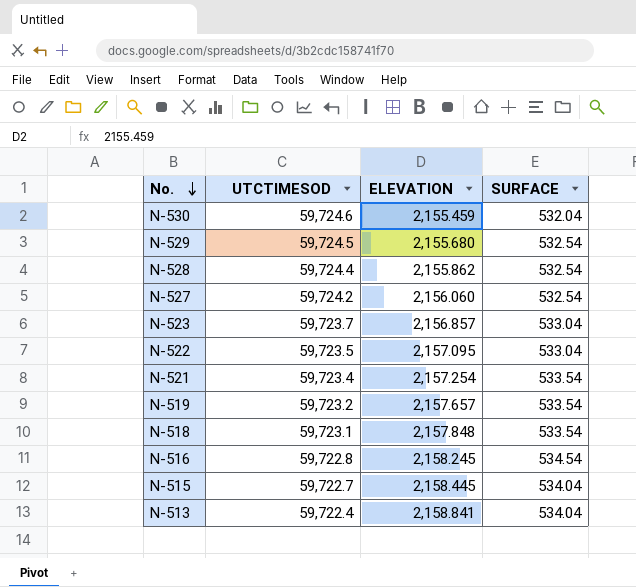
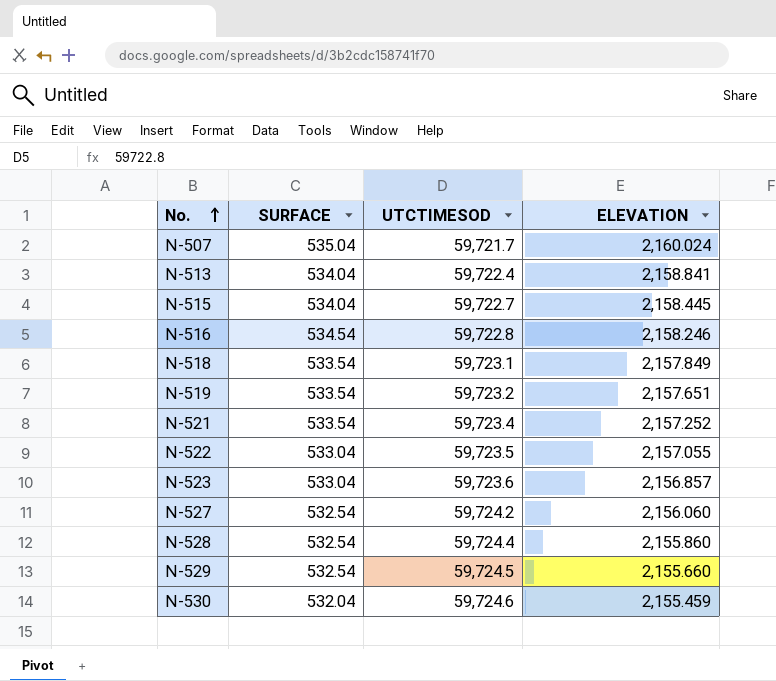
row order: No. descending -> No. ascending
column SURFACE | position: 4 -> 2
row N-507: none -> 535.04 | 59,721.7 | 2,160.024
N-516 | ELEVATION: 2,158.245 -> 2,158.246
N-518 | ELEVATION: 2,157.848 -> 2,157.849
N-519 | ELEVATION: 2,157.657 -> 2,157.651
N-521 | ELEVATION: 2,157.254 -> 2,157.252
N-522 | ELEVATION: 2,157.095 -> 2,157.055
N-523 | UTCTIMESOD: 59,723.7 -> 59,723.6
N-528 | ELEVATION: 2,155.862 -> 2,155.860
N-529 | ELEVATION: 2,155.680 -> 2,155.660

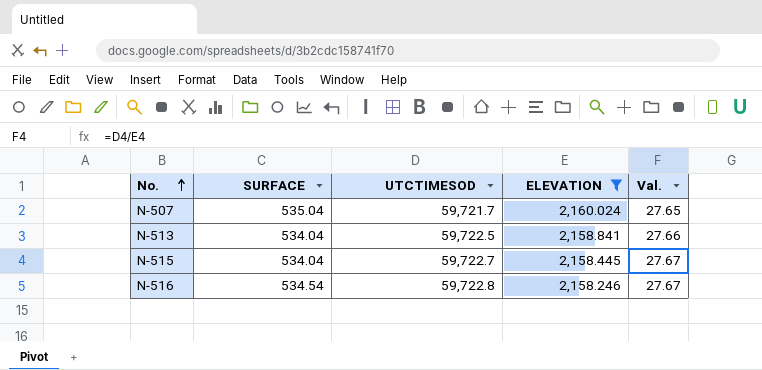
filter: none -> ELEVATION >= 2,158.246
column Val. | formula: none -> [UTCTIMESOD] / [ELEVATION]
N-513 | UTCTIMESOD: 59,722.4 -> 59,722.5

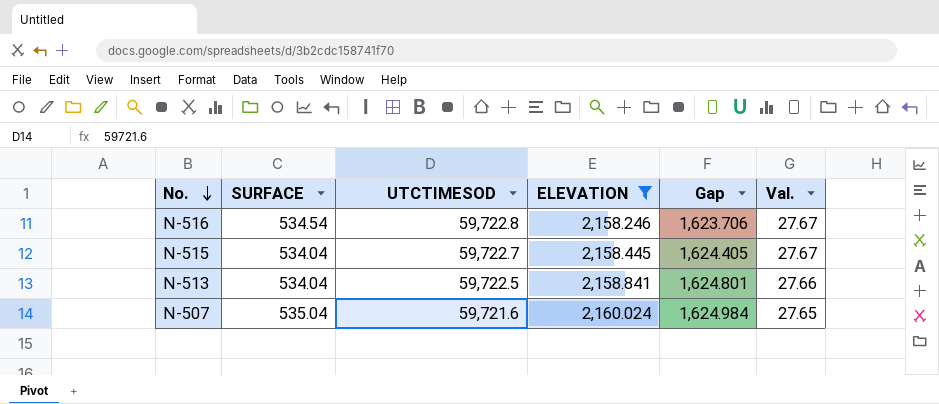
row order: No. ascending -> No. descending
column Gap | formula: none -> [ELEVATION] - [SURFACE]
N-507 | UTCTIMESOD: 59,721.7 -> 59,721.6

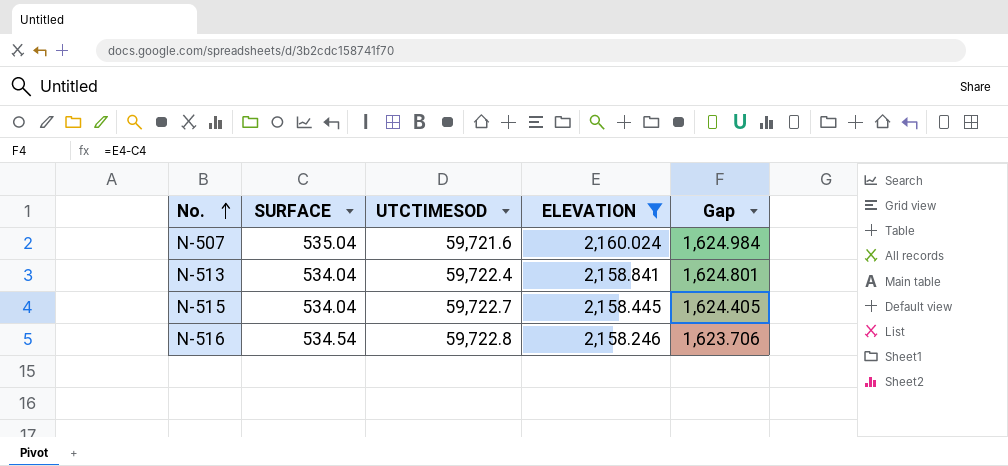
row order: No. descending -> No. ascending
column Val. | formula: [UTCTIMESOD] / [ELEVATION] -> none
N-513 | UTCTIMESOD: 59,722.5 -> 59,722.4

